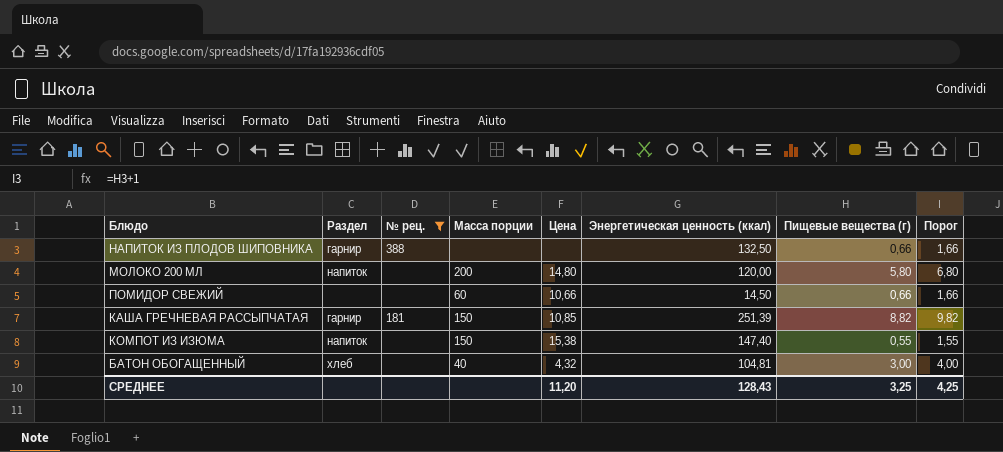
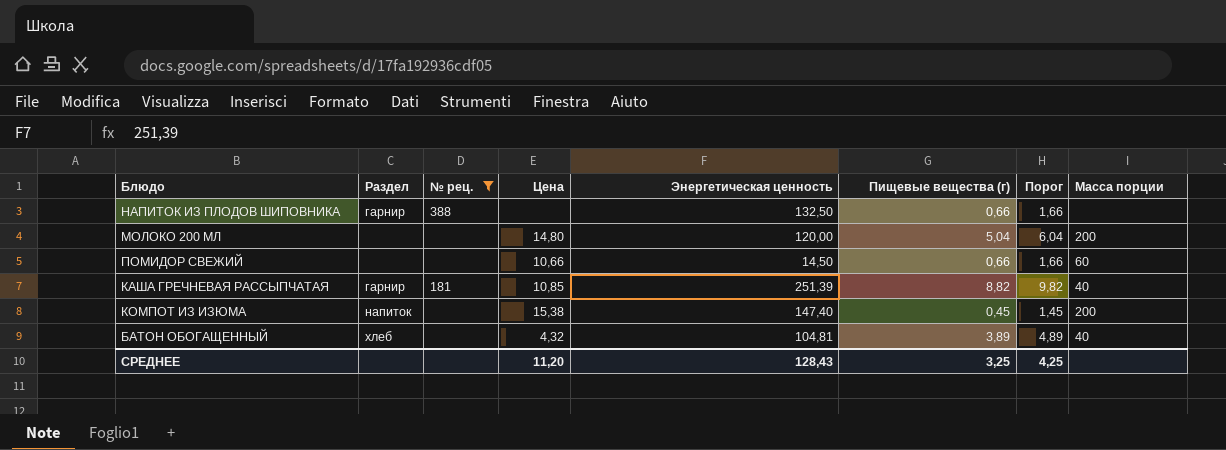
column name: Энергетическая ценность (ккал) -> Энергетическая ценность
column Масса порции | position: 4 -> 8
МОЛОКО 200 МЛ | Раздел: напиток -> none
МОЛОКО 200 МЛ | Пищевые вещества (г): 5,80 -> 5,04
МОЛОКО 200 МЛ | Порог: 6,80 -> 6,04
КАША ГРЕЧНЕВАЯ РАССЫПЧАТАЯ | Масса порции: 150 -> 40
КОМПОТ ИЗ ИЗЮМА | Пищевые вещества (г): 0,55 -> 0,45
КОМПОТ ИЗ ИЗЮМА | Порог: 1,55 -> 1,45
КОМПОТ ИЗ ИЗЮМА | Масса порции: 150 -> 200
БАТОН ОБОГАЩЕННЫЙ | Пищевые вещества (г): 3,00 -> 3,89
БАТОН ОБОГАЩЕННЫЙ | Порог: 4,00 -> 4,89

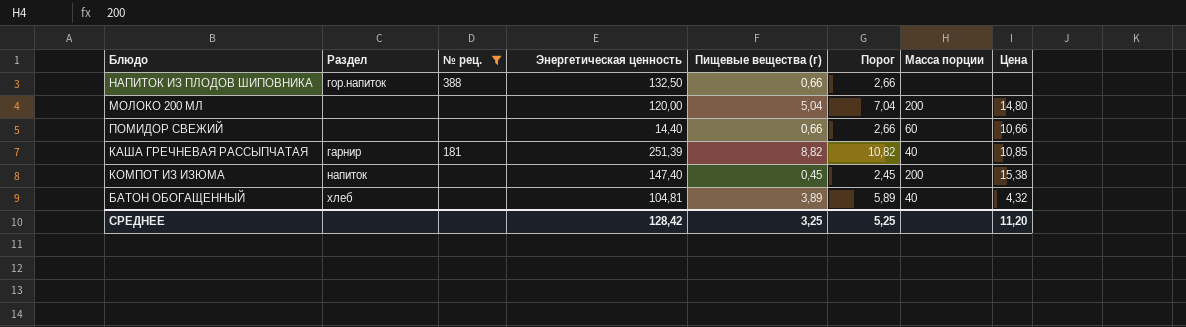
column Порог | formula: [Пищевые вещества (г)] + 1 -> [Пищевые вещества (г)] + 2
column Цена | position: 4 -> 8
НАПИТОК ИЗ ПЛОДОВ ШИПОВНИКА | Раздел: гарнир -> гор.напиток
ПОМИДОР СВЕЖИЙ | Энергетическая ценность: 14,50 -> 14,40
СРЕДНЕЕ | Энергетическая ценность: 128,43 -> 128,42
СРЕДНЕЕ | Порог: 4,25 -> 5,25

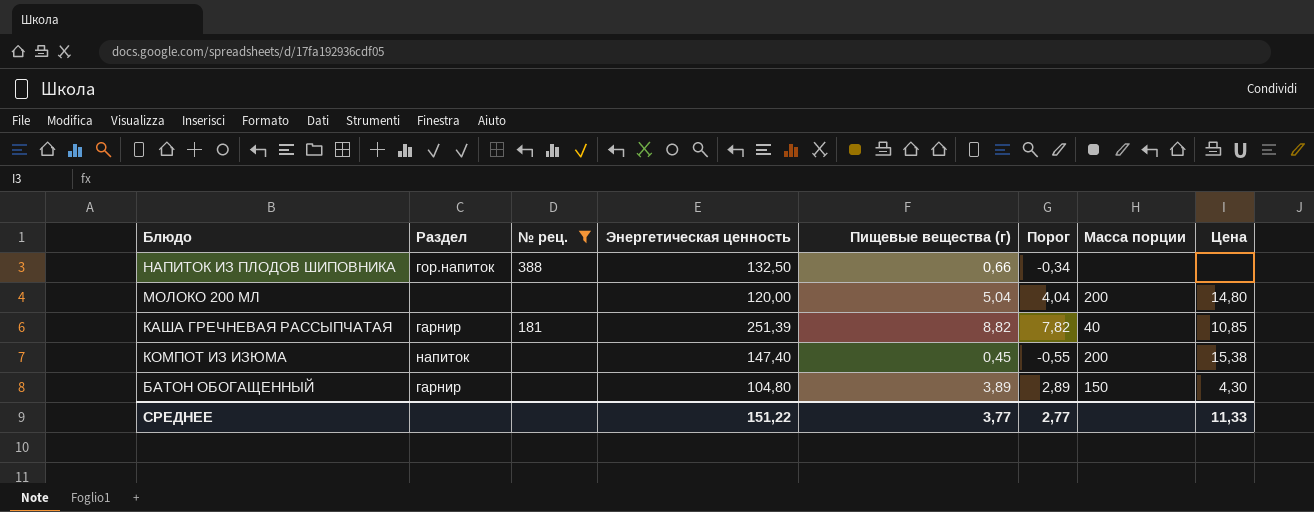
column Порог | formula: [Пищевые вещества (г)] + 2 -> [Пищевые вещества (г)] - 1
row ПОМИДОР СВЕЖИЙ: none | none | 14,40 | 0,66 | 2,66 | 60 | 10,66 -> none
БАТОН ОБОГАЩЕННЫЙ | Раздел: хлеб -> гарнир
БАТОН ОБОГАЩЕННЫЙ | Энергетическая ценность: 104,81 -> 104,80
БАТОН ОБОГАЩЕННЫЙ | Масса порции: 40 -> 150
БАТОН ОБОГАЩЕННЫЙ | Цена: 4,32 -> 4,30
СРЕДНЕЕ | Энергетическая ценность: 128,42 -> 151,22
СРЕДНЕЕ | Пищевые вещества (г): 3,25 -> 3,77
СРЕДНЕЕ | Порог: 5,25 -> 2,77
СРЕДНЕЕ | Цена: 11,20 -> 11,33

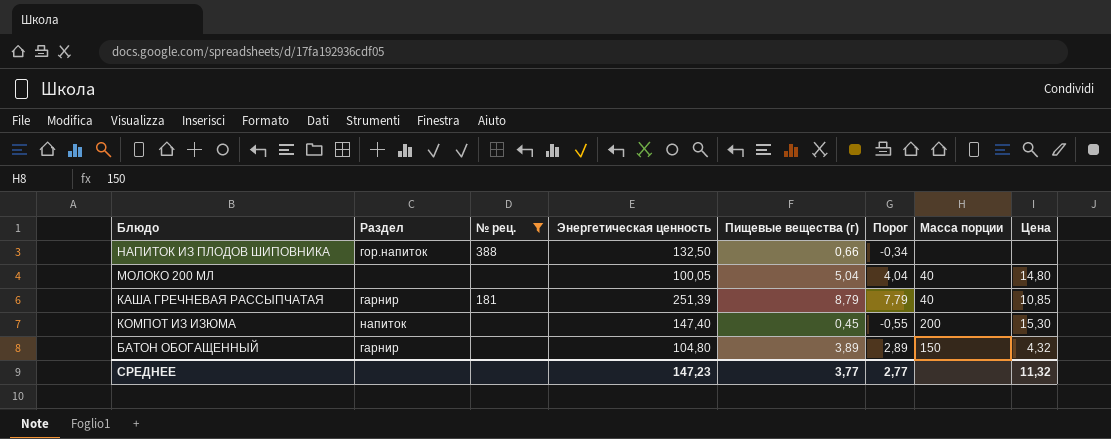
МОЛОКО 200 МЛ | Энергетическая ценность: 120,00 -> 100,05
МОЛОКО 200 МЛ | Масса порции: 200 -> 40
КАША ГРЕЧНЕВАЯ РАССЫПЧАТАЯ | Пищевые вещества (г): 8,82 -> 8,79
КАША ГРЕЧНЕВАЯ РАССЫПЧАТАЯ | Порог: 7,82 -> 7,79
КОМПОТ ИЗ ИЗЮМА | Цена: 15,38 -> 15,30
БАТОН ОБОГАЩЕННЫЙ | Цена: 4,30 -> 4,32
СРЕДНЕЕ | Энергетическая ценность: 151,22 -> 147,23
СРЕДНЕЕ | Цена: 11,33 -> 11,32

